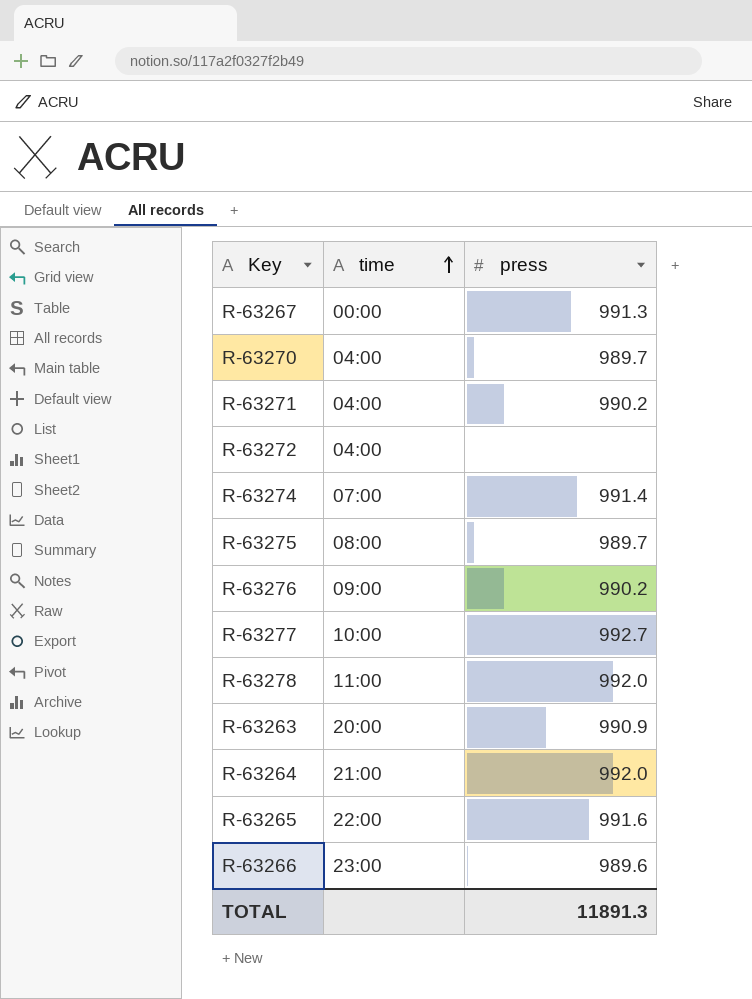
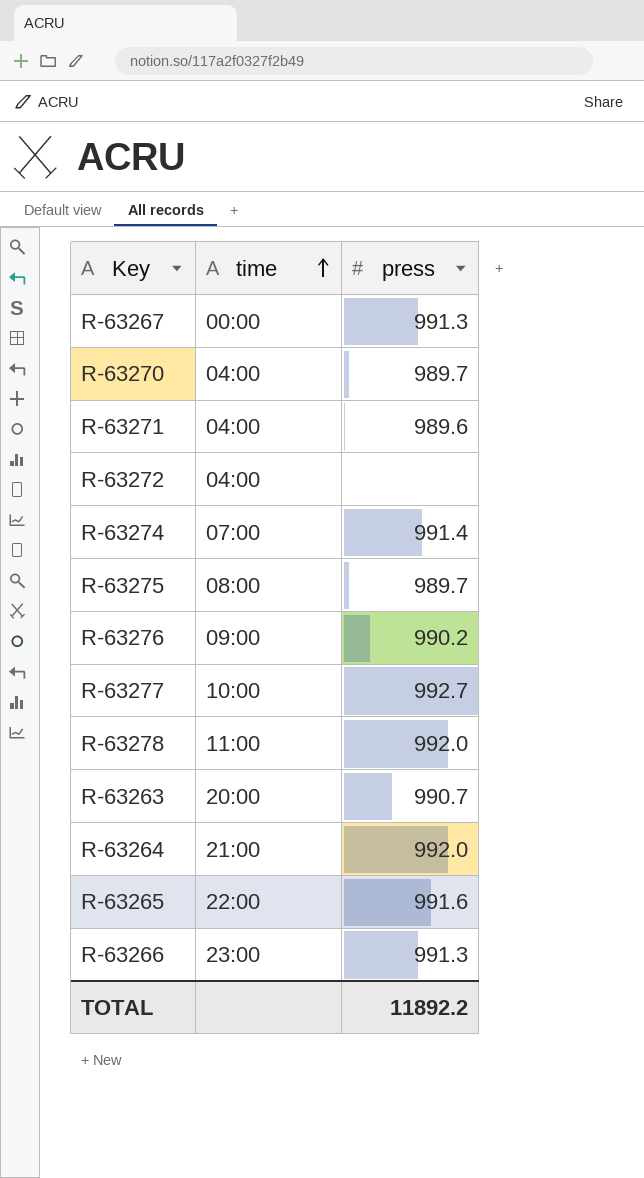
R-63271 | press: 990.2 -> 989.6
R-63263 | press: 990.9 -> 990.7
R-63266 | press: 989.6 -> 991.3
TOTAL | press: 11891.3 -> 11892.2

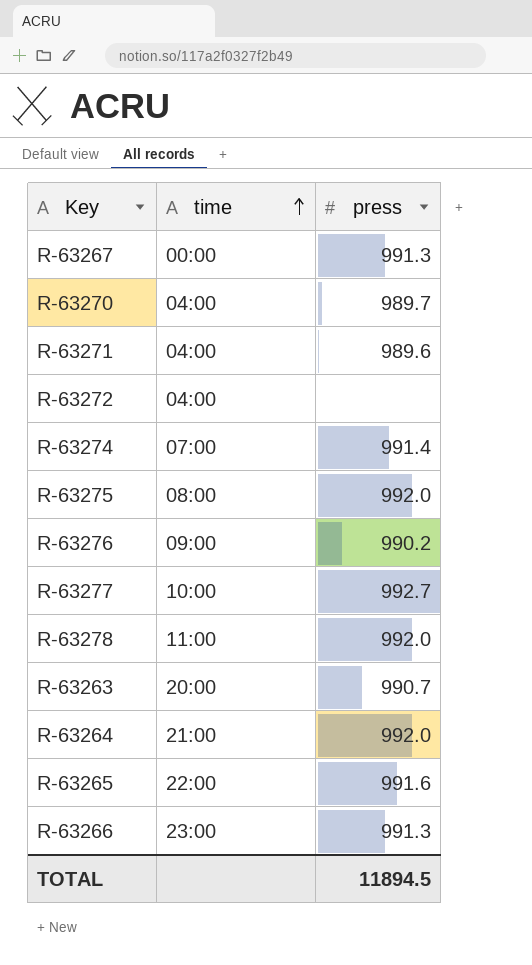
R-63275 | press: 989.7 -> 992.0
TOTAL | press: 11892.2 -> 11894.5

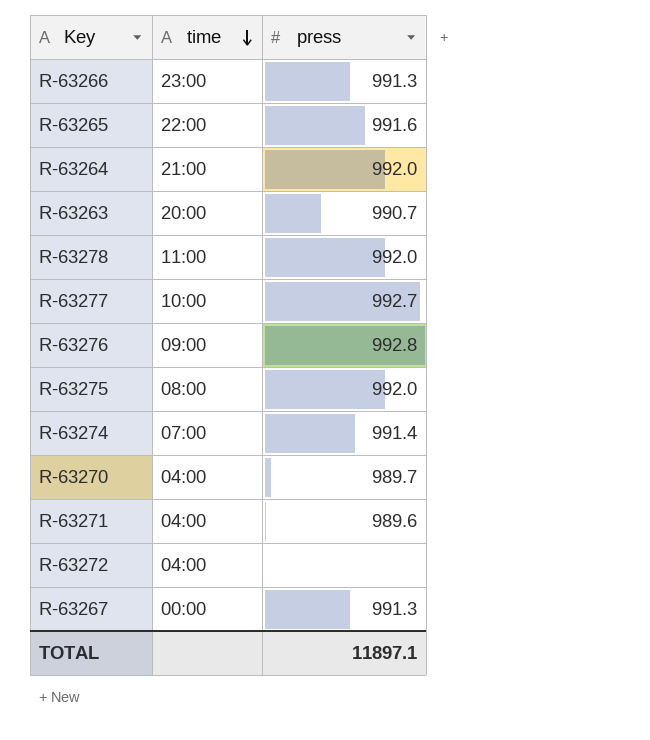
row order: time ascending -> time descending
R-63276 | press: 990.2 -> 992.8
TOTAL | press: 11894.5 -> 11897.1

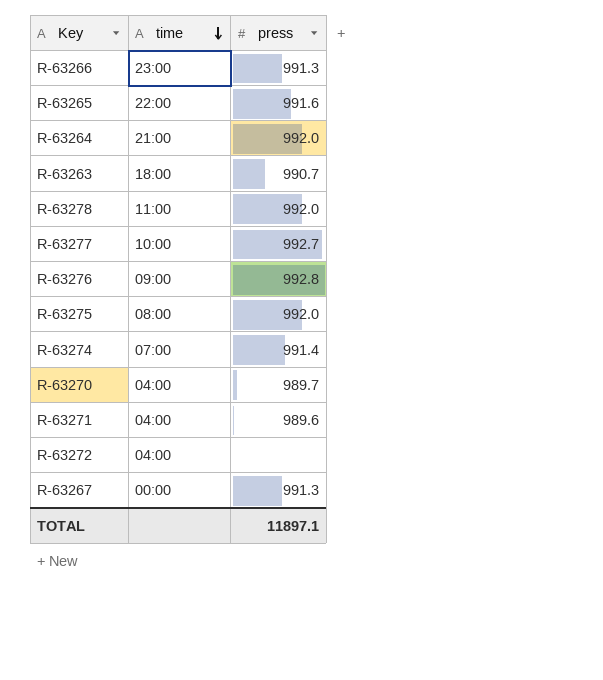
R-63263 | time: 20:00 -> 18:00

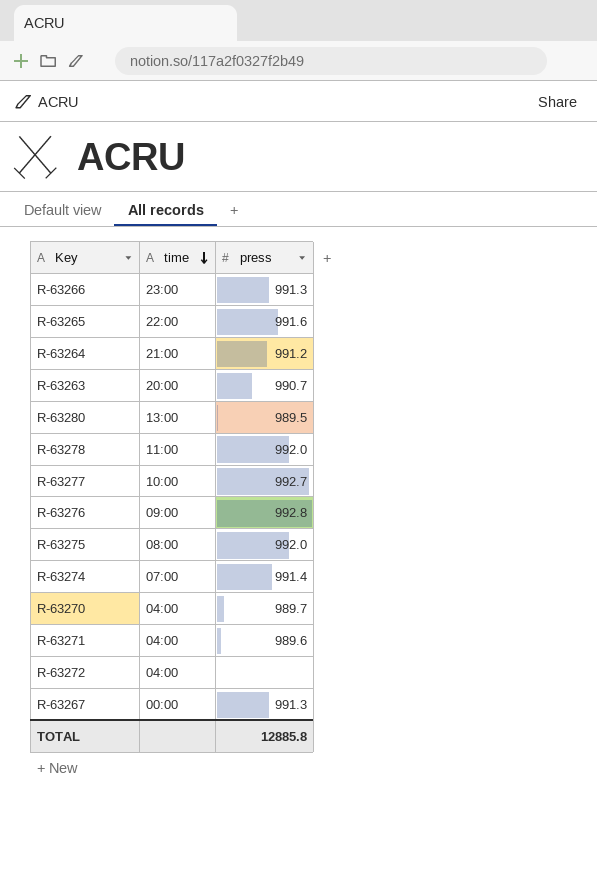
R-63264 | press: 992.0 -> 991.2
R-63263 | time: 18:00 -> 20:00
row R-63280: none -> 13:00 | 989.5
TOTAL | press: 11897.1 -> 12885.8

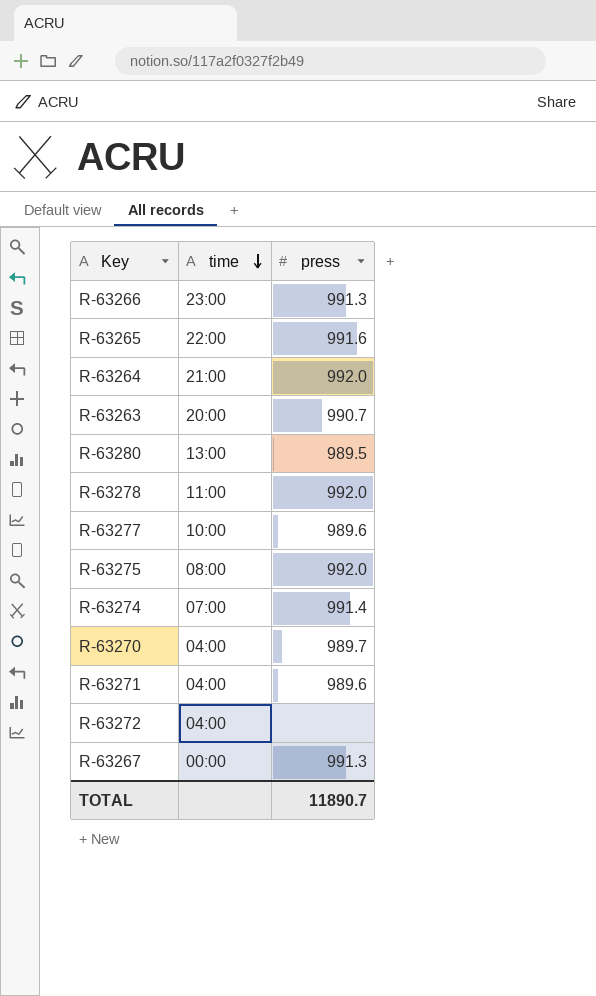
row R-63276: 09:00 | 992.8 -> none
R-63264 | press: 991.2 -> 992.0
R-63277 | press: 992.7 -> 989.6
TOTAL | press: 12885.8 -> 11890.7

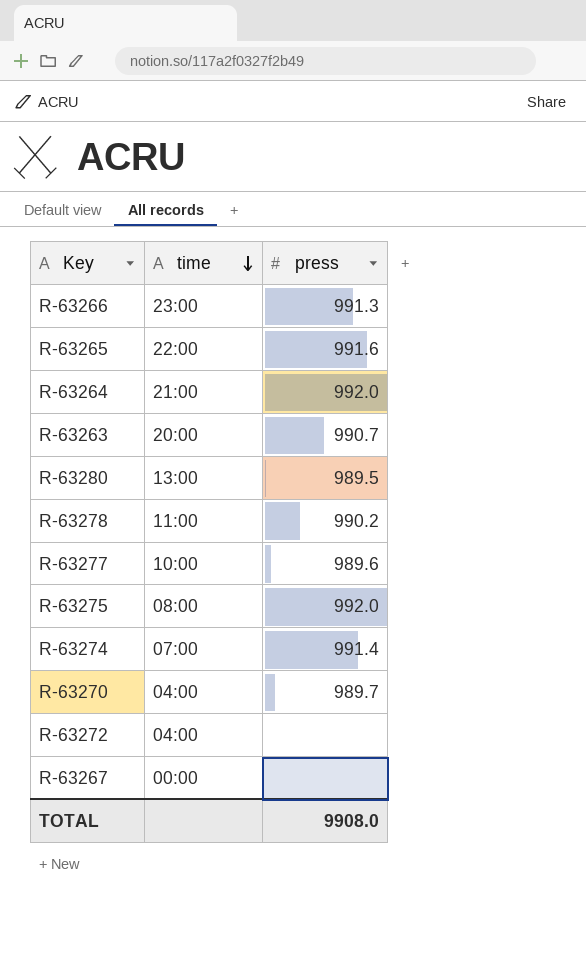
row R-63271: 04:00 | 989.6 -> none
R-63278 | press: 992.0 -> 990.2
R-63267 | press: 991.3 -> none
TOTAL | press: 11890.7 -> 9908.0

